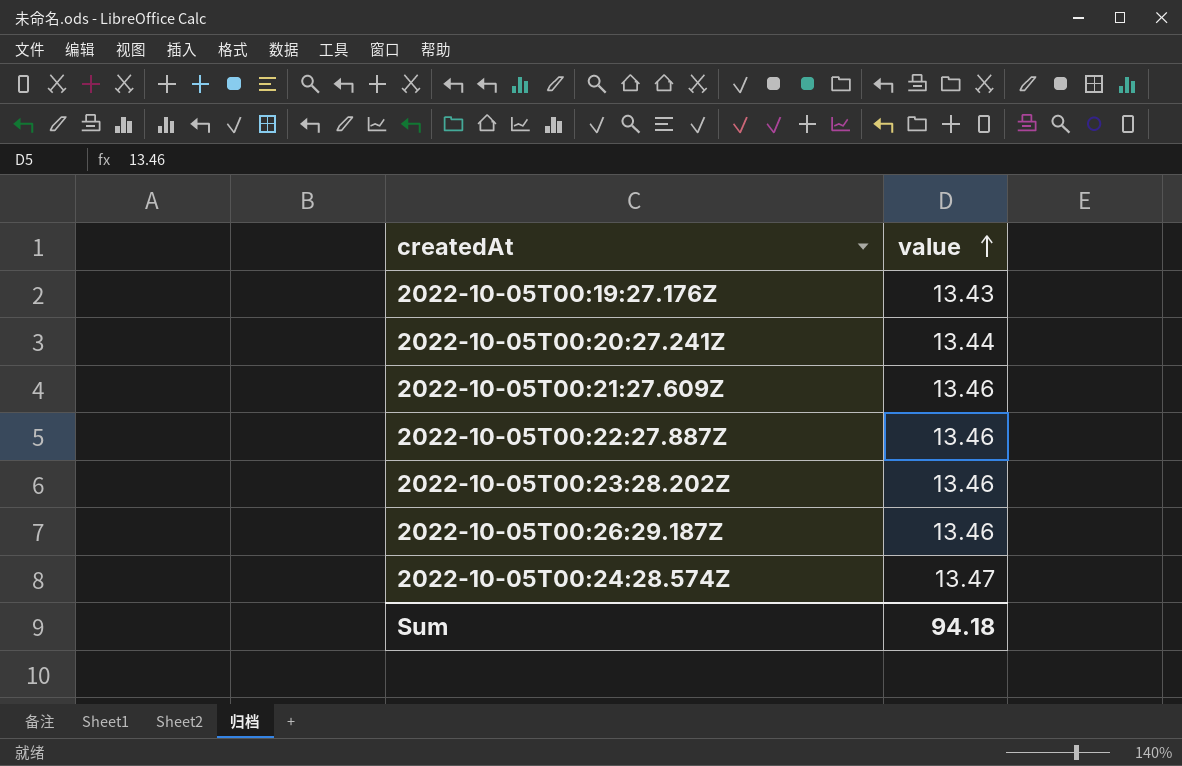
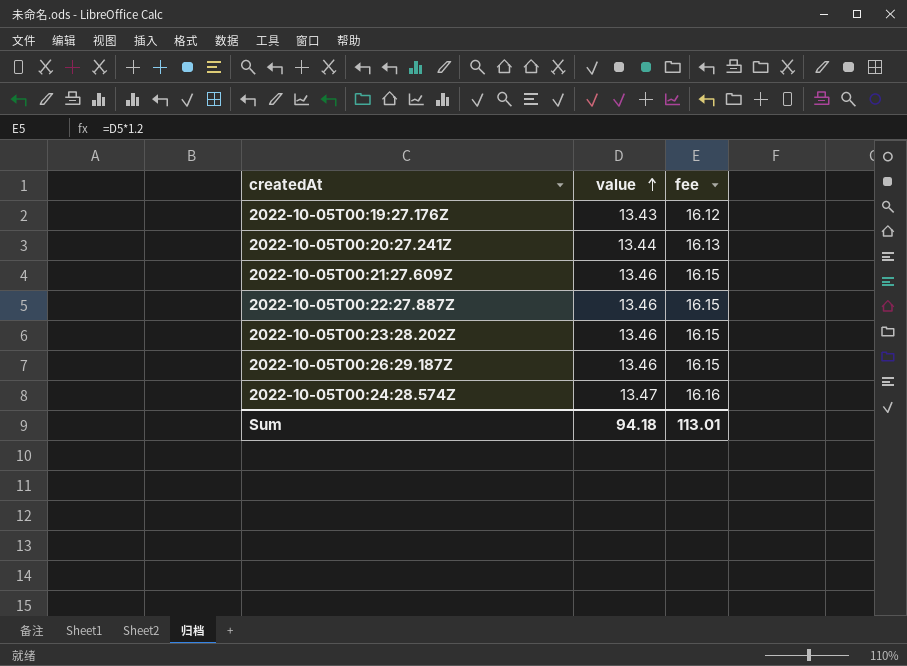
column fee | formula: none -> [value] * 1.2

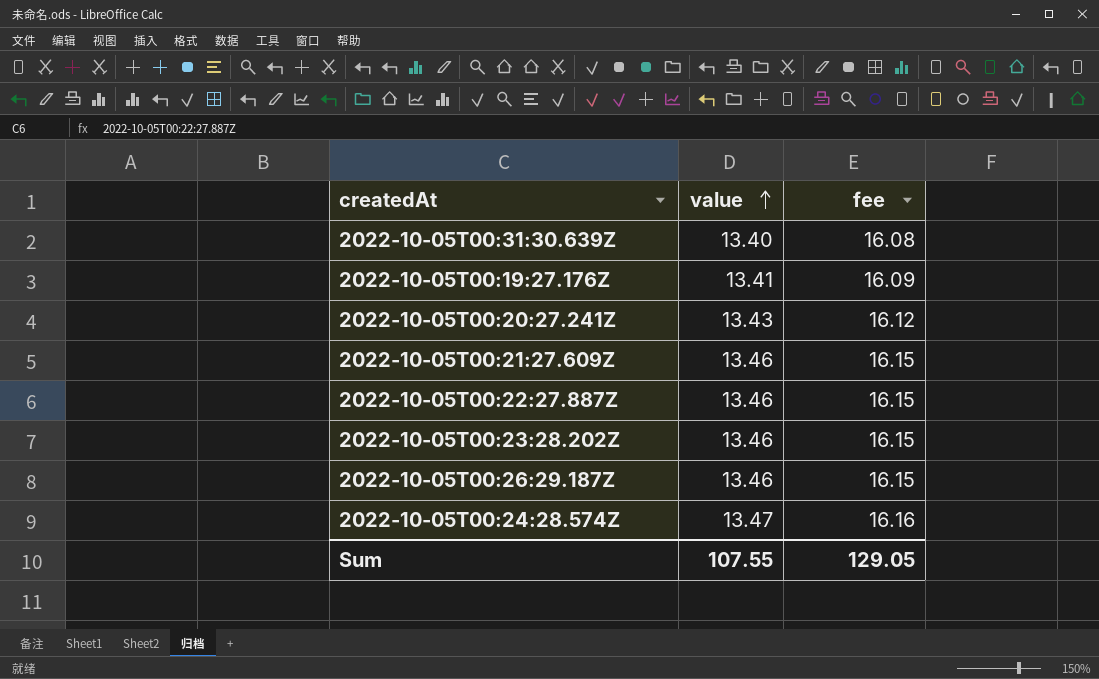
row 2022-10-05T00:31:30.639Z: none -> 13.40 | 16.08
2022-10-05T00:19:27.176Z | value: 13.43 -> 13.41
2022-10-05T00:19:27.176Z | fee: 16.12 -> 16.09
2022-10-05T00:20:27.241Z | value: 13.44 -> 13.43
2022-10-05T00:20:27.241Z | fee: 16.13 -> 16.12
Sum | value: 94.18 -> 107.55
Sum | fee: 113.01 -> 129.05

